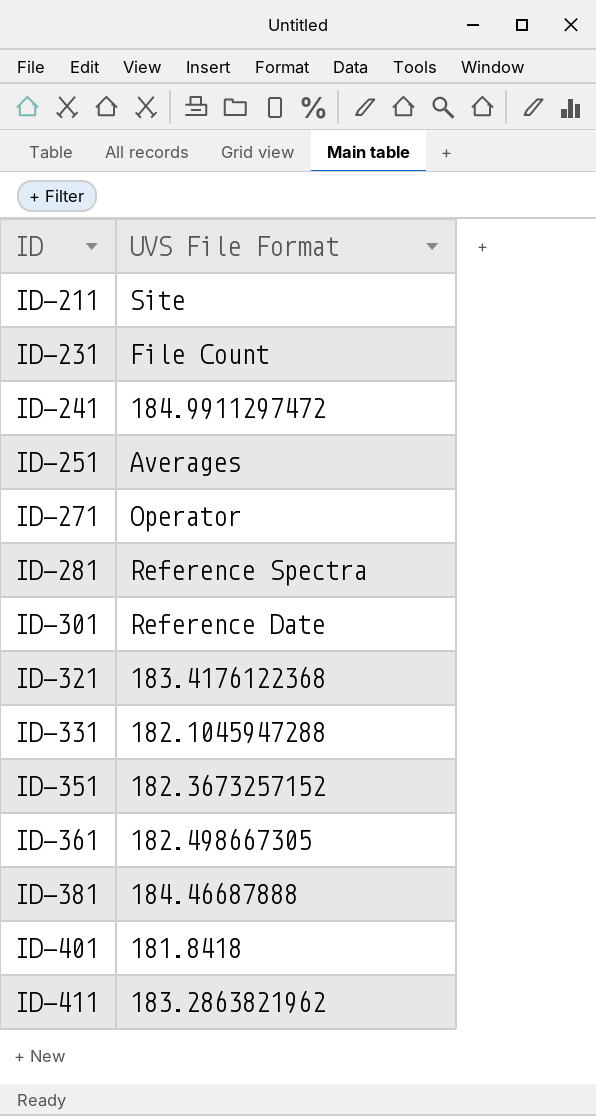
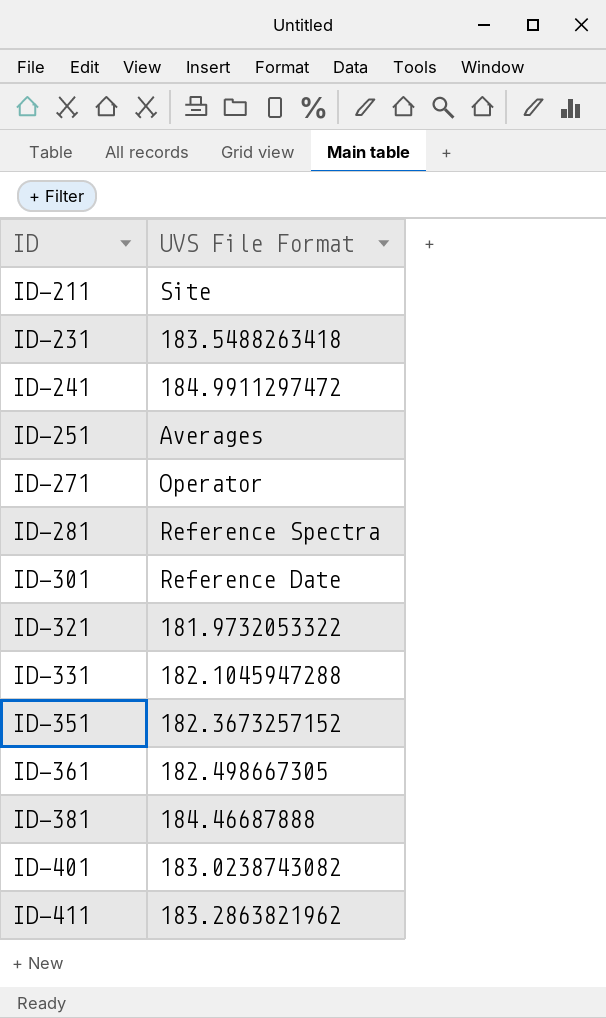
ID-231 | UVS File Format: File Count -> 183.5488263418
ID-321 | UVS File Format: 183.4176122368 -> 181.9732053322
ID-401 | UVS File Format: 181.8418 -> 183.0238743082

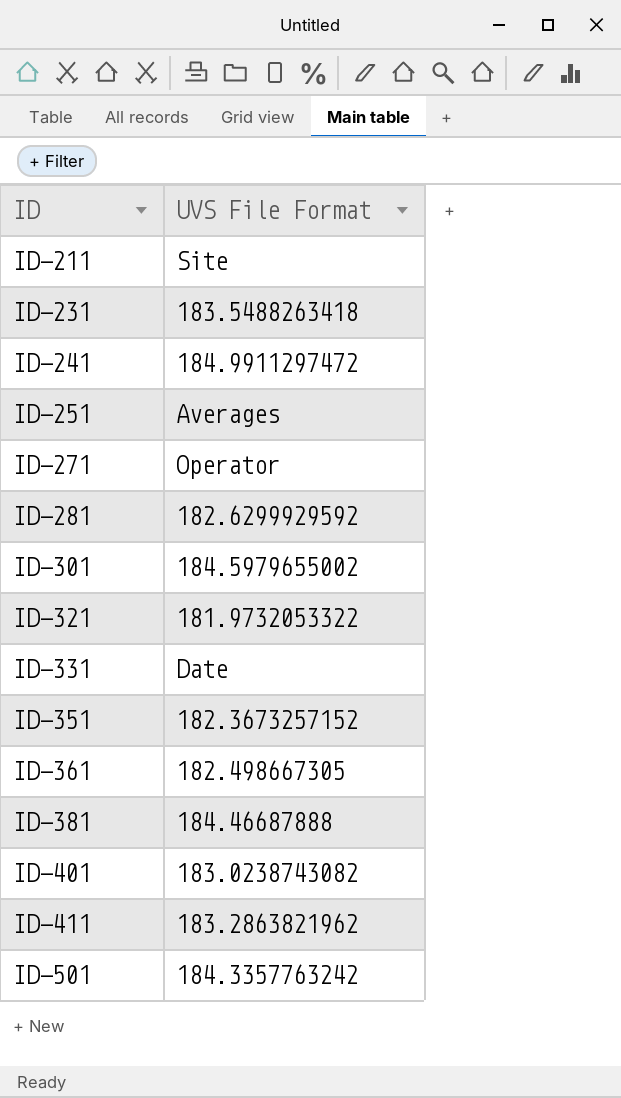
ID-281 | UVS File Format: Reference Spectra -> 182.6299929592
ID-301 | UVS File Format: Reference Date -> 184.5979655002
ID-331 | UVS File Format: 182.1045947288 -> Date
row ID-501: none -> 184.3357763242

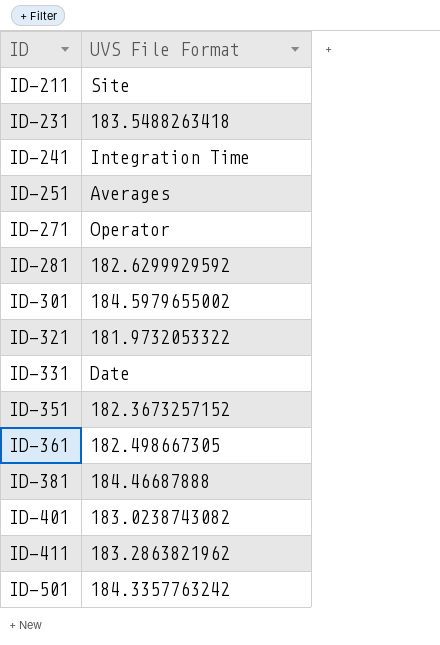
ID-241 | UVS File Format: 184.9911297472 -> Integration Time

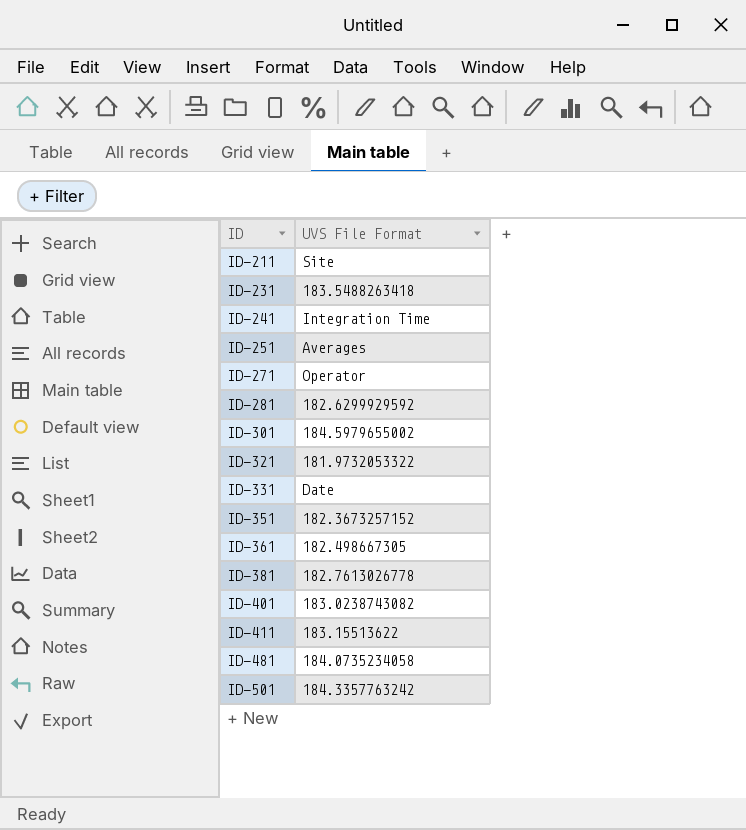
ID-381 | UVS File Format: 184.46687888 -> 182.7613026778
ID-411 | UVS File Format: 183.2863821962 -> 183.15513622
row ID-481: none -> 184.0735234058

